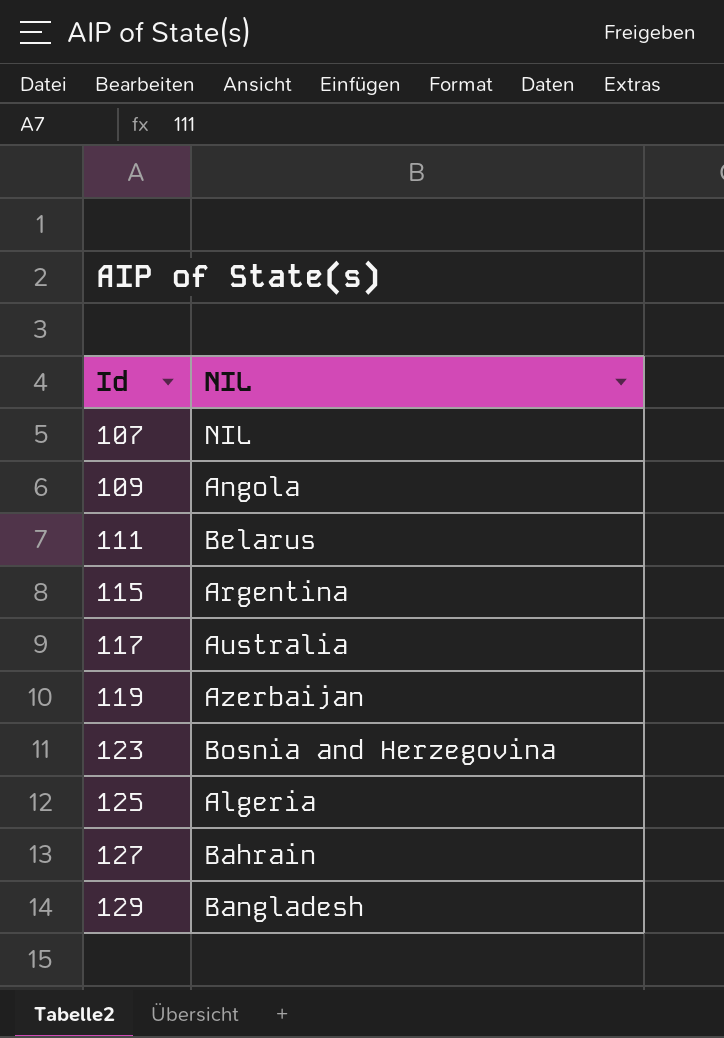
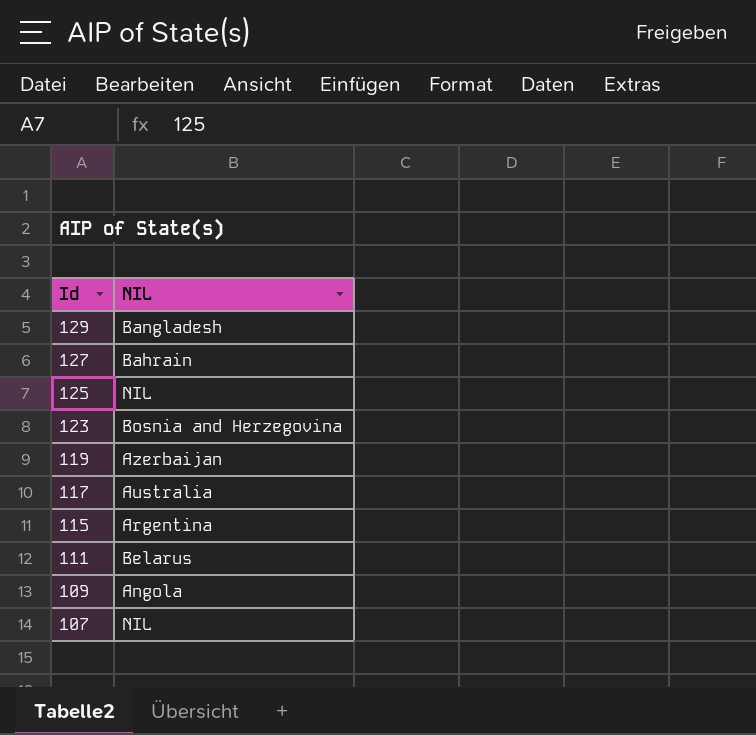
row order: Id ascending -> Id descending
125 | NIL: Algeria -> NIL

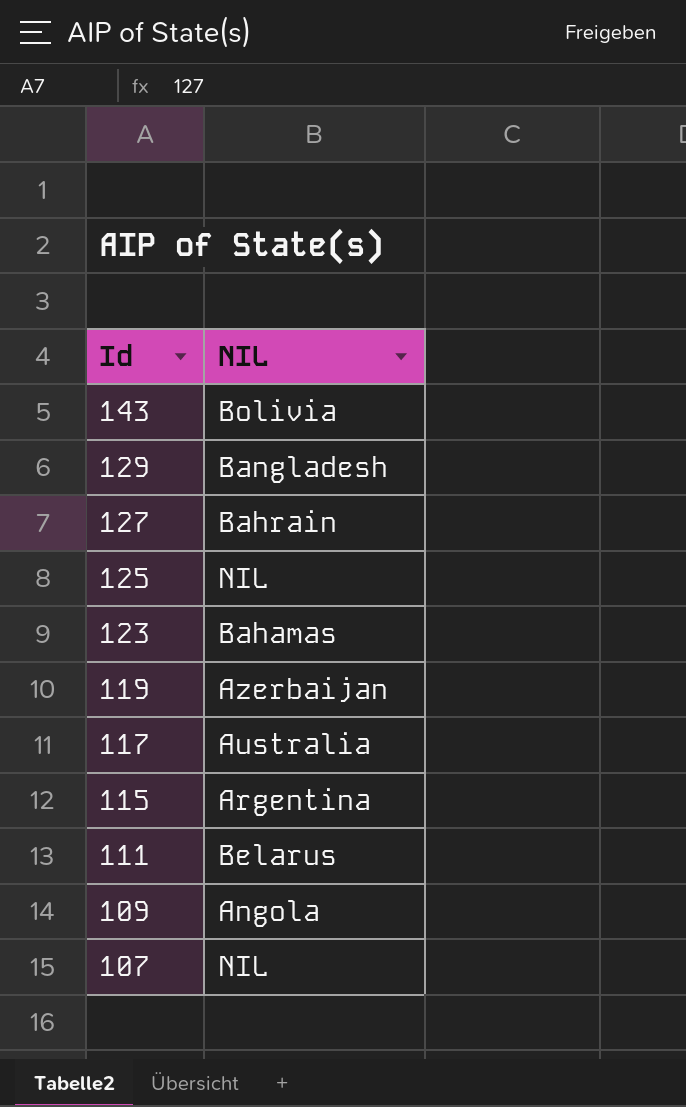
row 143: none -> Bolivia
123 | NIL: Bosnia and Herzegovina -> Bahamas

